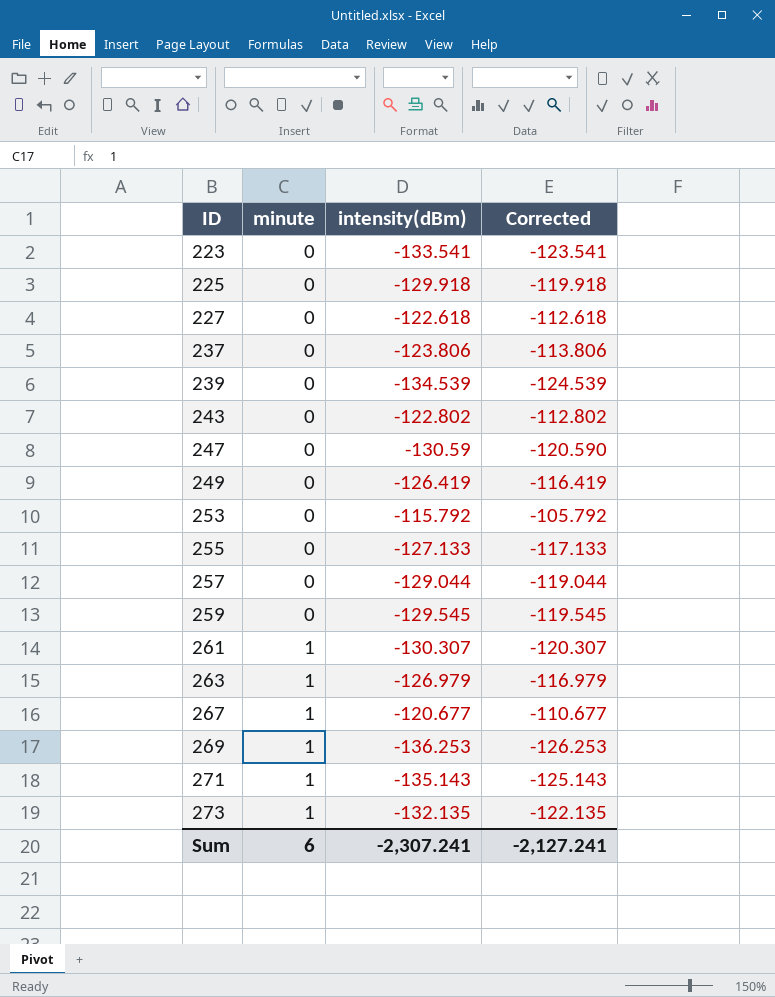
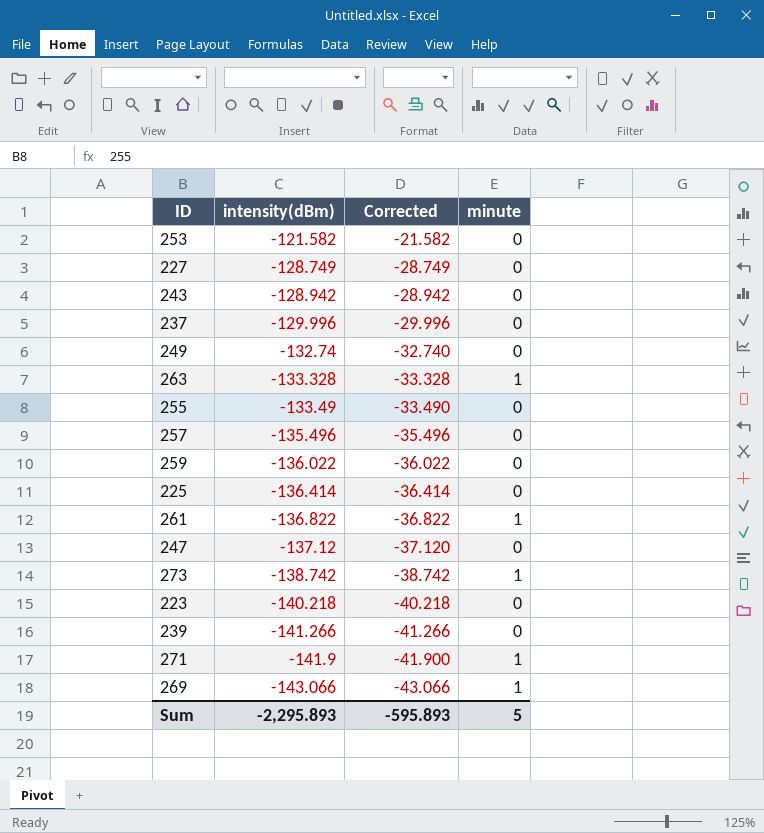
row order: ID ascending -> intensity(dBm) descending
column Corrected | formula: [intensity(dBm)] + 10 -> [intensity(dBm)] + 100
column minute | position: 2 -> 4
row 267: 1 | -120.677 | -110.677 -> none
253 | intensity(dBm): -115.792 -> -121.582
227 | intensity(dBm): -122.618 -> -128.749
243 | intensity(dBm): -122.802 -> -128.942
237 | intensity(dBm): -123.806 -> -129.996
249 | intensity(dBm): -126.419 -> -132.74
263 | intensity(dBm): -126.979 -> -133.328
255 | intensity(dBm): -127.133 -> -133.49
257 | intensity(dBm): -129.044 -> -135.496
259 | intensity(dBm): -129.545 -> -136.022
225 | intensity(dBm): -129.918 -> -136.414
261 | intensity(dBm): -130.307 -> -136.822
247 | intensity(dBm): -130.59 -> -137.12
273 | intensity(dBm): -132.135 -> -138.742
223 | intensity(dBm): -133.541 -> -140.218
239 | intensity(dBm): -134.539 -> -141.266
271 | intensity(dBm): -135.143 -> -141.9
269 | intensity(dBm): -136.253 -> -143.066
Sum | intensity(dBm): -2,307.241 -> -2,295.893
Sum | Corrected: -2,127.241 -> -595.893
Sum | minute: 6 -> 5

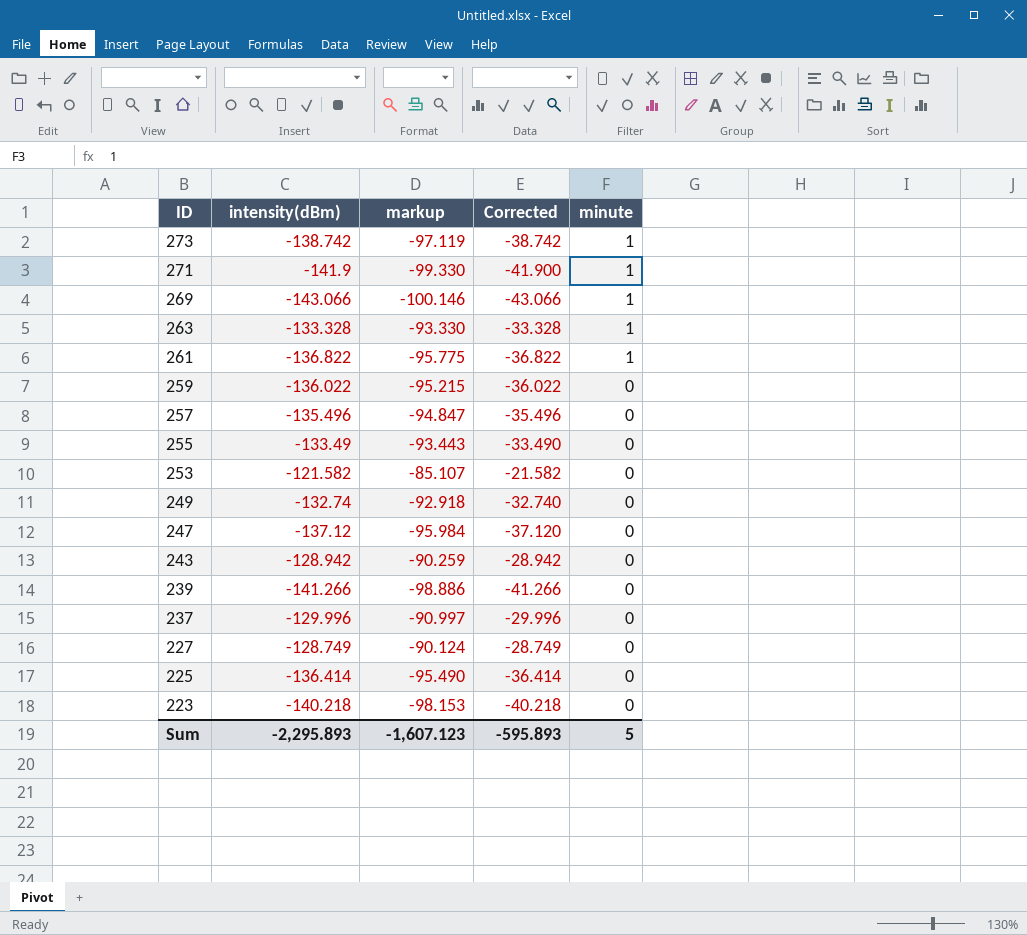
row order: intensity(dBm) descending -> ID descending
column markup | formula: none -> [intensity(dBm)] * 0.7

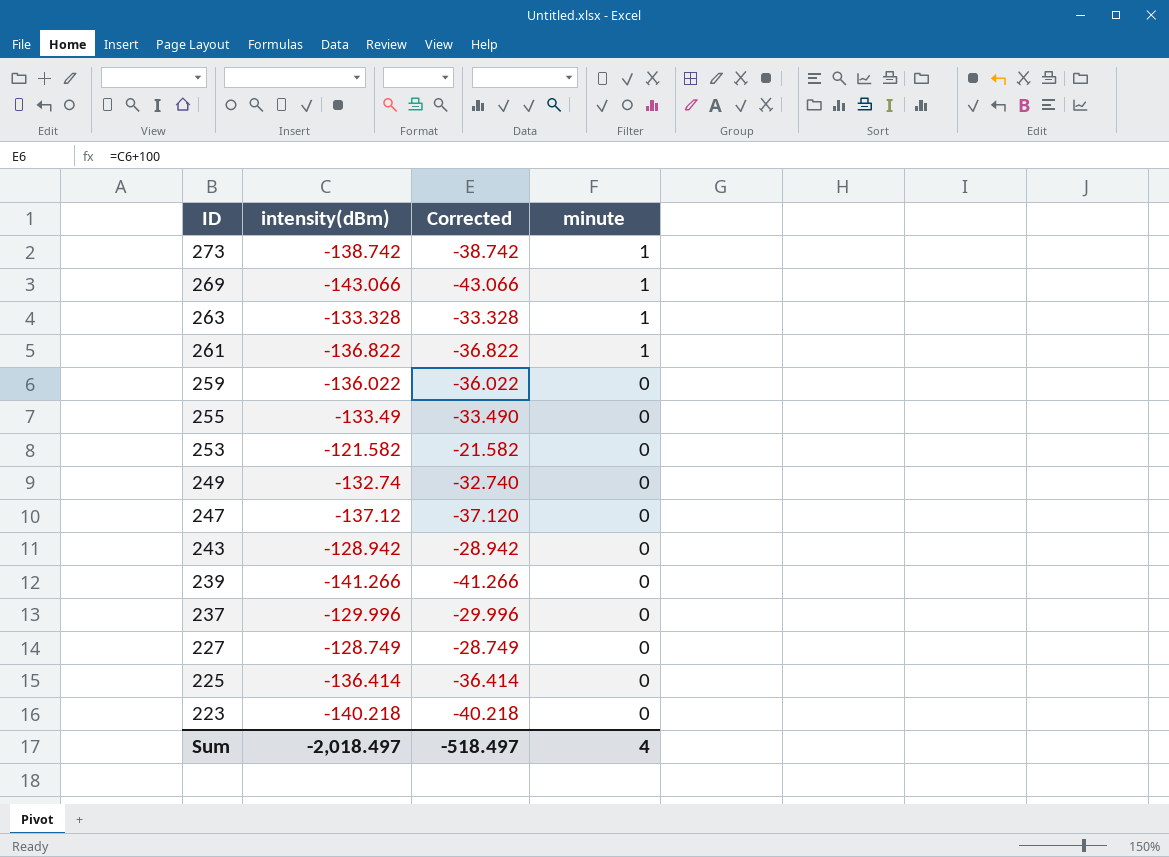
column markup | formula: [intensity(dBm)] * 0.7 -> none
row 271: -141.9 | -99.330 | -41.900 | 1 -> none
row 257: -135.496 | -94.847 | -35.496 | 0 -> none
Sum | intensity(dBm): -2,295.893 -> -2,018.497
Sum | Corrected: -595.893 -> -518.497
Sum | minute: 5 -> 4

